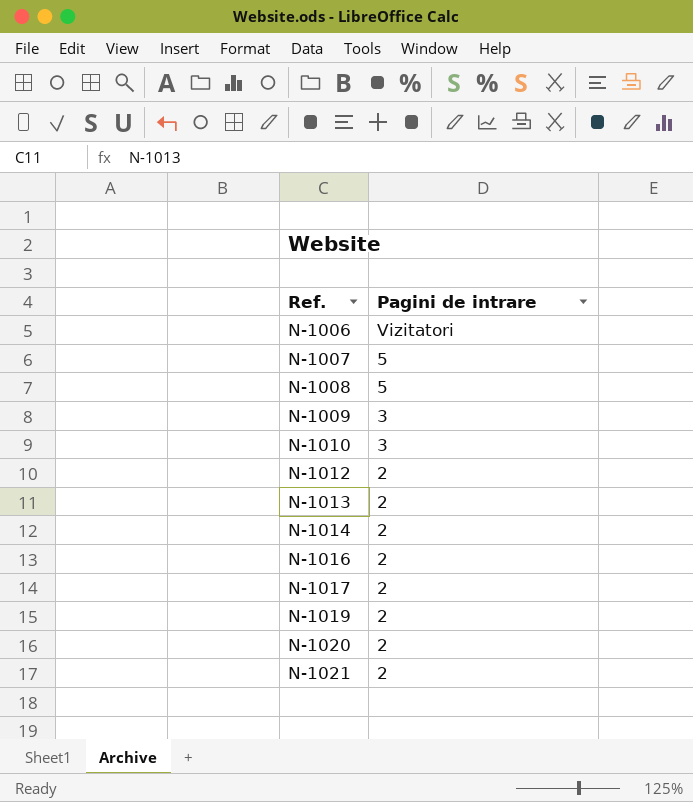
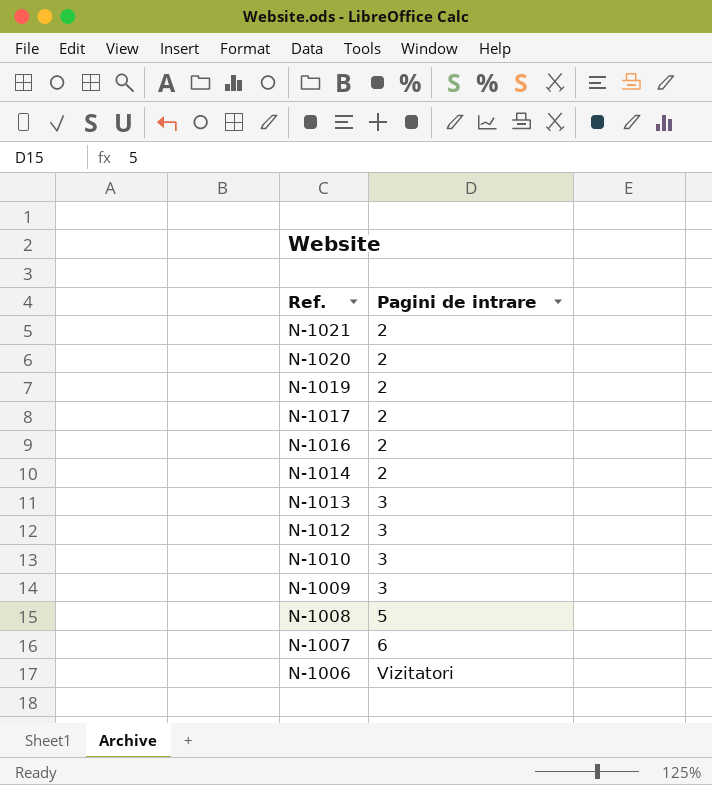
row order: Ref. ascending -> Ref. descending
N-1013 | Pagini de intrare: 2 -> 3
N-1012 | Pagini de intrare: 2 -> 3
N-1007 | Pagini de intrare: 5 -> 6

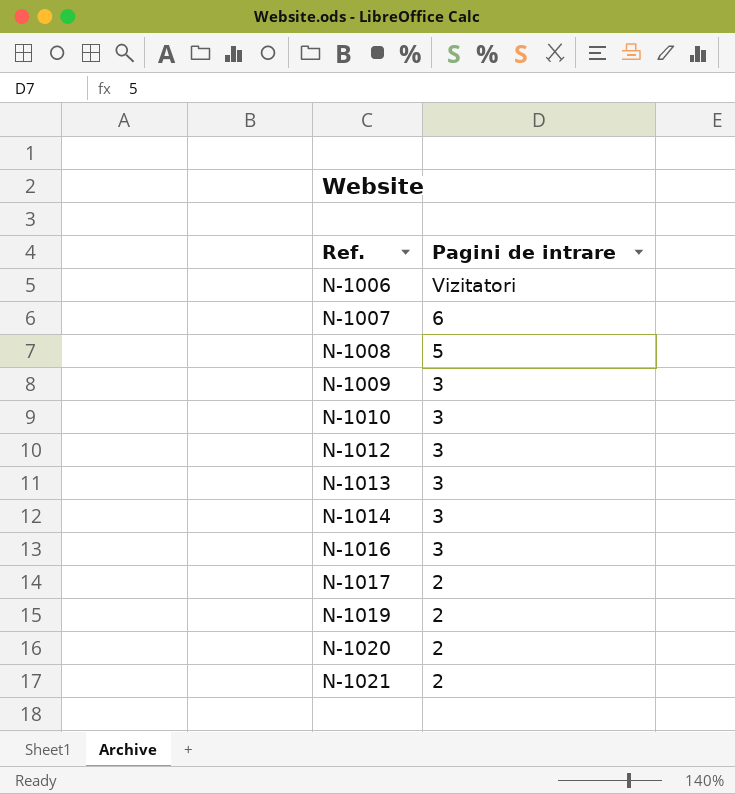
row order: Ref. descending -> Ref. ascending
N-1014 | Pagini de intrare: 2 -> 3
N-1016 | Pagini de intrare: 2 -> 3

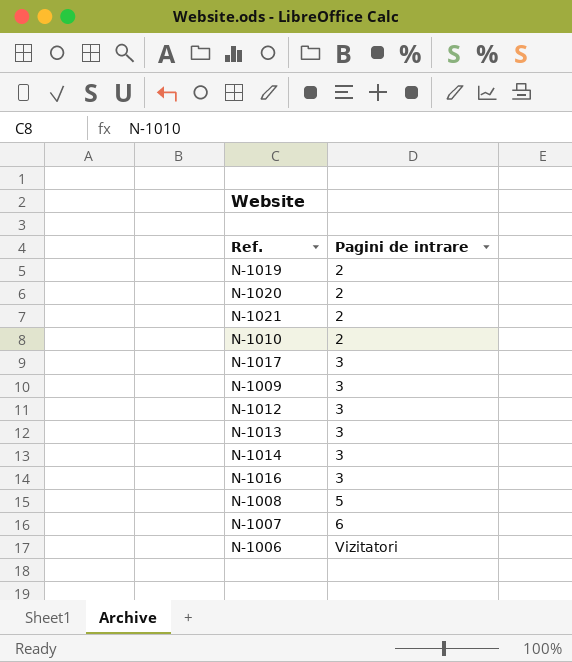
row order: Ref. ascending -> Pagini de intrare ascending
N-1010 | Pagini de intrare: 3 -> 2
N-1017 | Pagini de intrare: 2 -> 3

